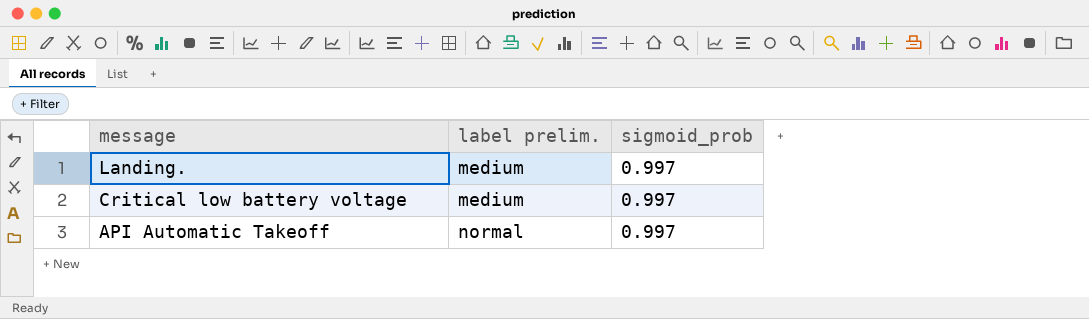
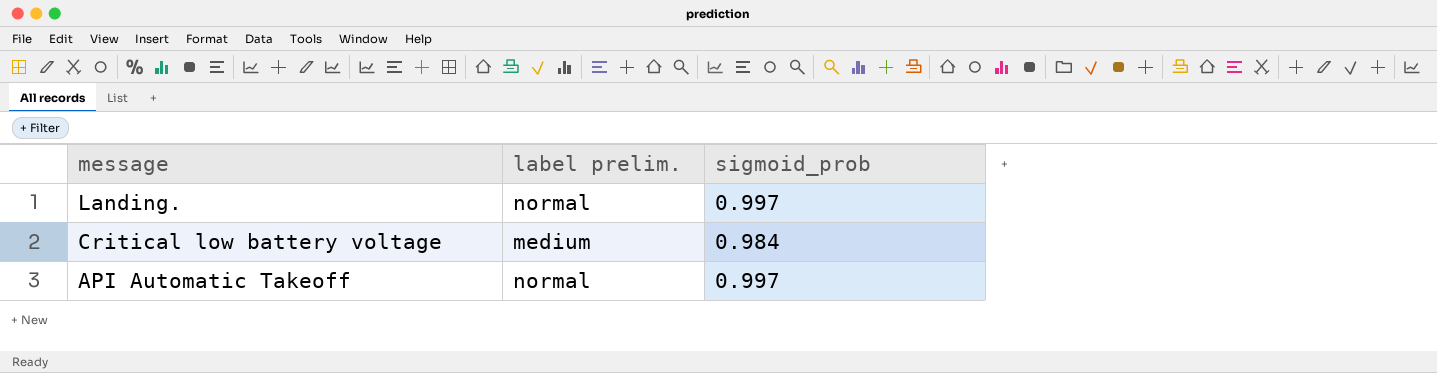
Landing. | label prelim.: medium -> normal
Critical low battery voltage | sigmoid_prob: 0.997 -> 0.984

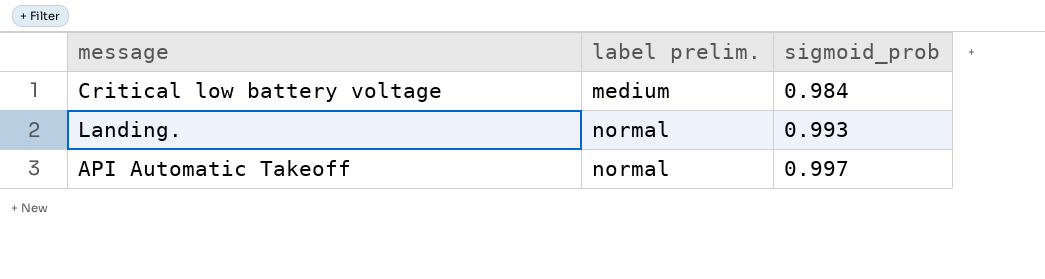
row order: message descending -> label prelim. ascending
Landing. | sigmoid_prob: 0.997 -> 0.993

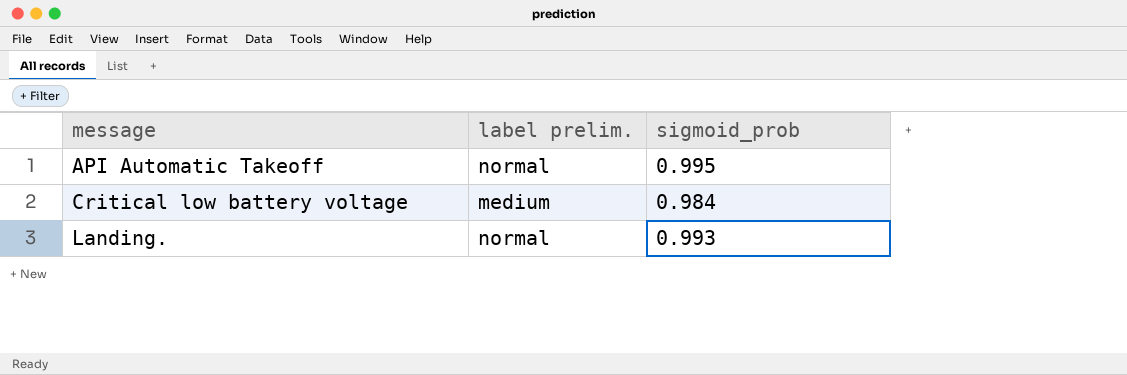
row order: label prelim. ascending -> message ascending
API Automatic Takeoff | sigmoid_prob: 0.997 -> 0.995

